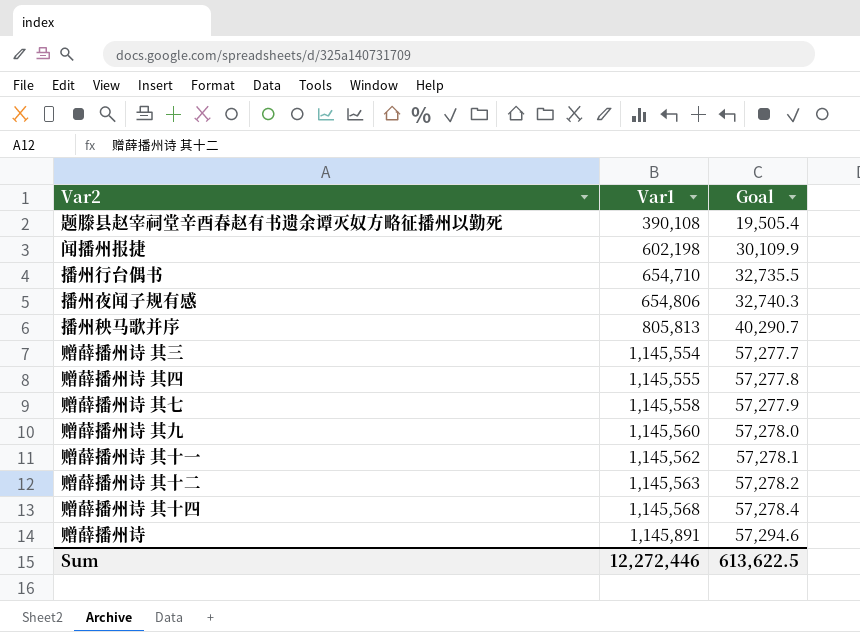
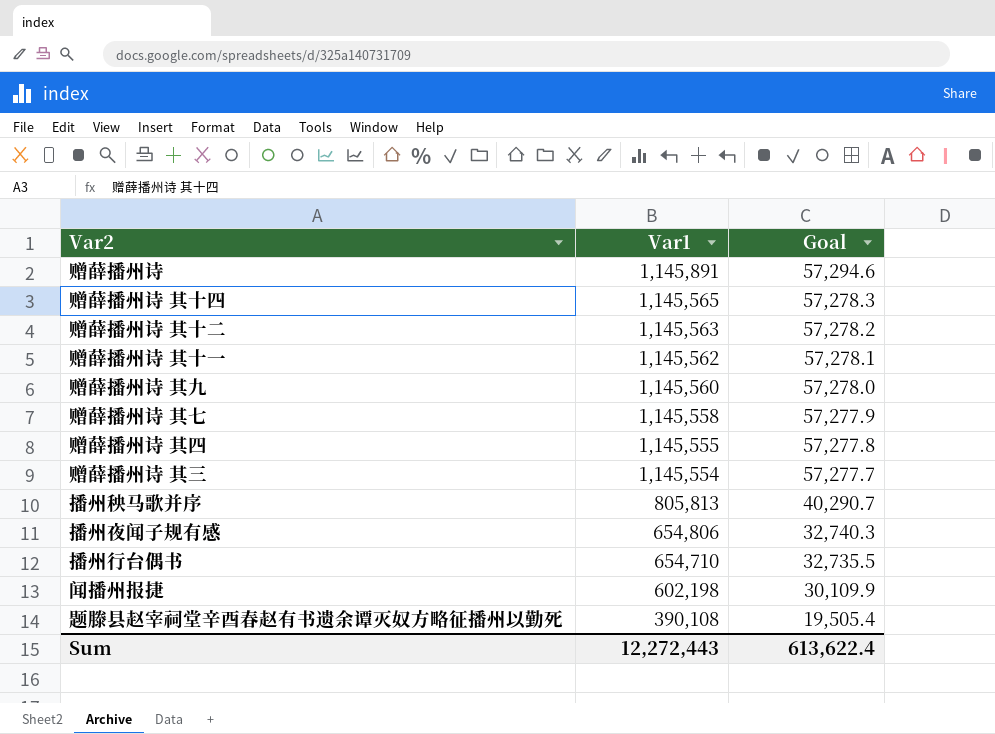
row order: Var1 ascending -> Var1 descending
赠薛播州诗 其十四 | Var1: 1,145,568 -> 1,145,565
赠薛播州诗 其十四 | Goal: 57,278.4 -> 57,278.3
Sum | Var1: 12,272,446 -> 12,272,443
Sum | Goal: 613,622.5 -> 613,622.4

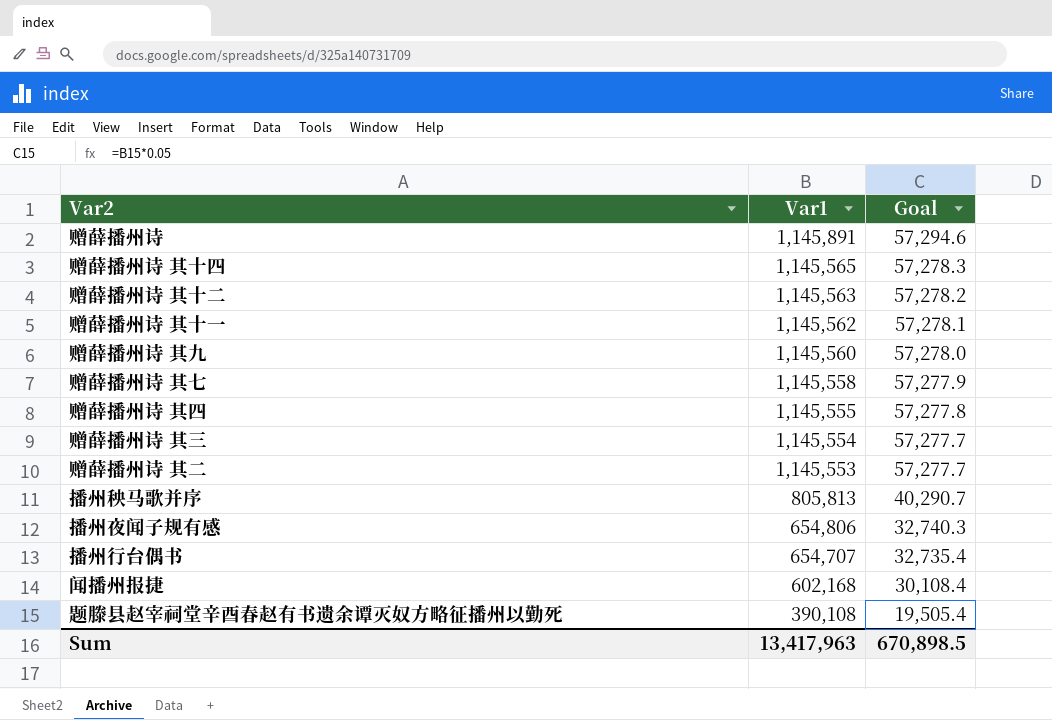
row 赠薛播州诗 其二: none -> 1,145,553 | 57,277.7
播州行台偶书 | Var1: 654,710 -> 654,707
播州行台偶书 | Goal: 32,735.5 -> 32,735.4
闻播州报捷 | Var1: 602,198 -> 602,168
闻播州报捷 | Goal: 30,109.9 -> 30,108.4
Sum | Var1: 12,272,443 -> 13,417,963
Sum | Goal: 613,622.4 -> 670,898.5

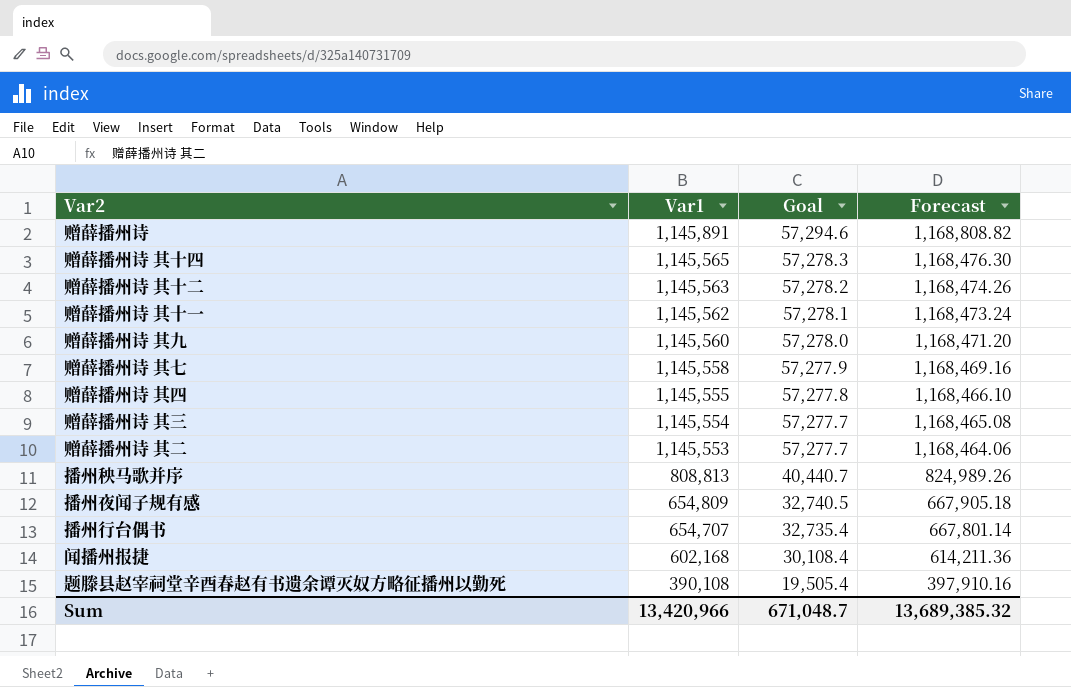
column Forecast | formula: none -> [Var1] * 1.02
播州秧马歌并序 | Var1: 805,813 -> 808,813
播州秧马歌并序 | Goal: 40,290.7 -> 40,440.7
播州夜闻子规有感 | Var1: 654,806 -> 654,809
播州夜闻子规有感 | Goal: 32,740.3 -> 32,740.5
Sum | Var1: 13,417,963 -> 13,420,966
Sum | Goal: 670,898.5 -> 671,048.7

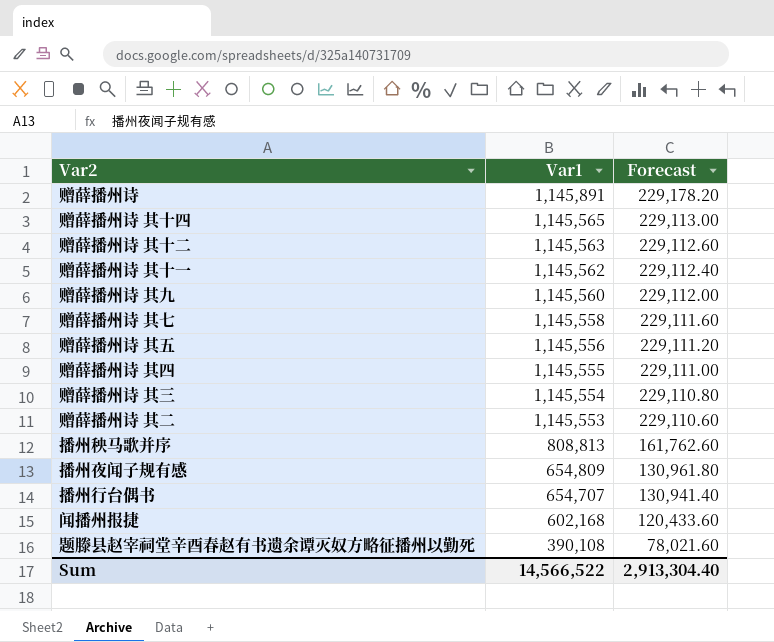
column Goal | formula: [Var1] * 0.05 -> none
column Forecast | formula: [Var1] * 1.02 -> [Var1] * 0.2
row 赠薛播州诗 其五: none -> 1,145,556 | 229,111.20
Sum | Var1: 13,420,966 -> 14,566,522
Sum | Forecast: 13,689,385.32 -> 2,913,304.40

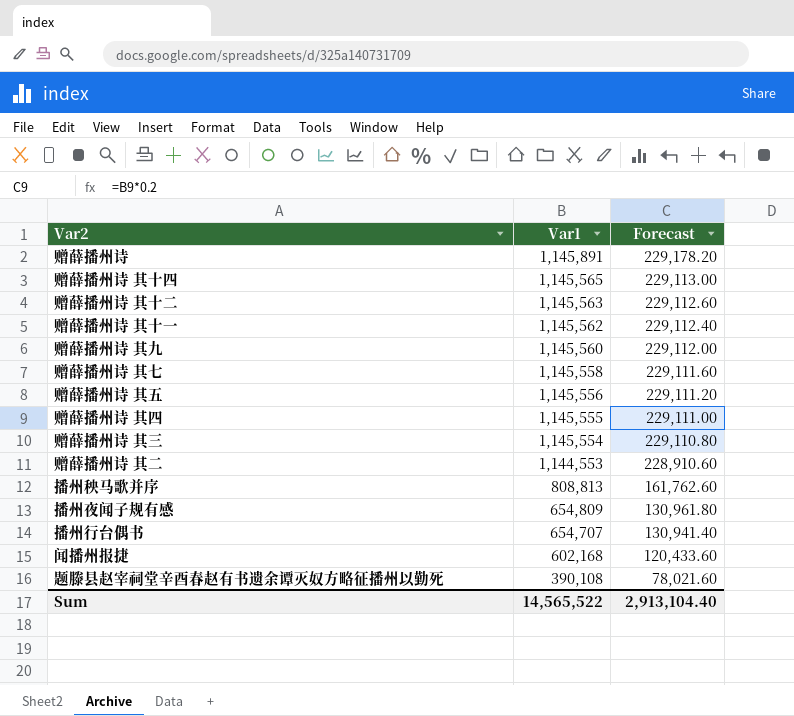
赠薛播州诗 其二 | Var1: 1,145,553 -> 1,144,553
赠薛播州诗 其二 | Forecast: 229,110.60 -> 228,910.60
Sum | Var1: 14,566,522 -> 14,565,522
Sum | Forecast: 2,913,304.40 -> 2,913,104.40

